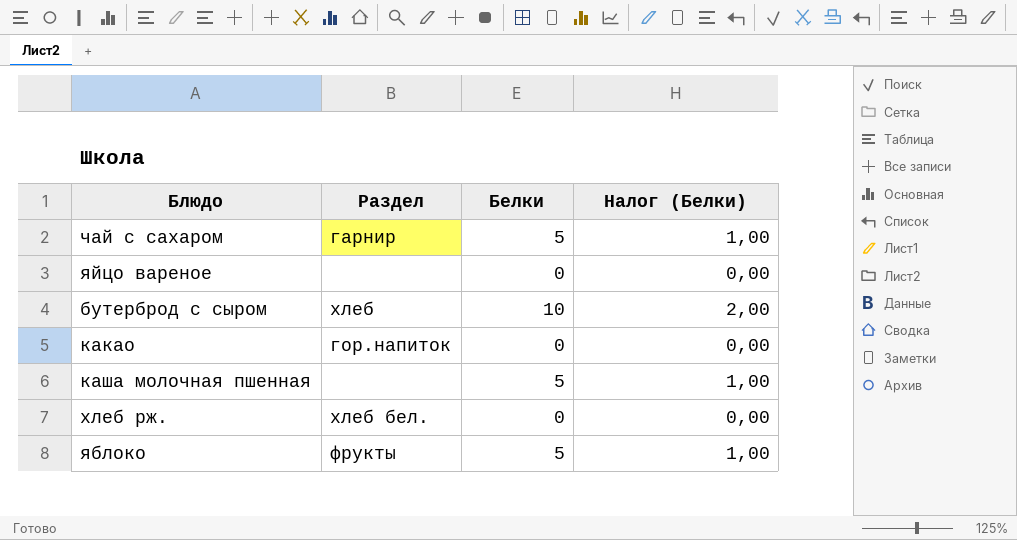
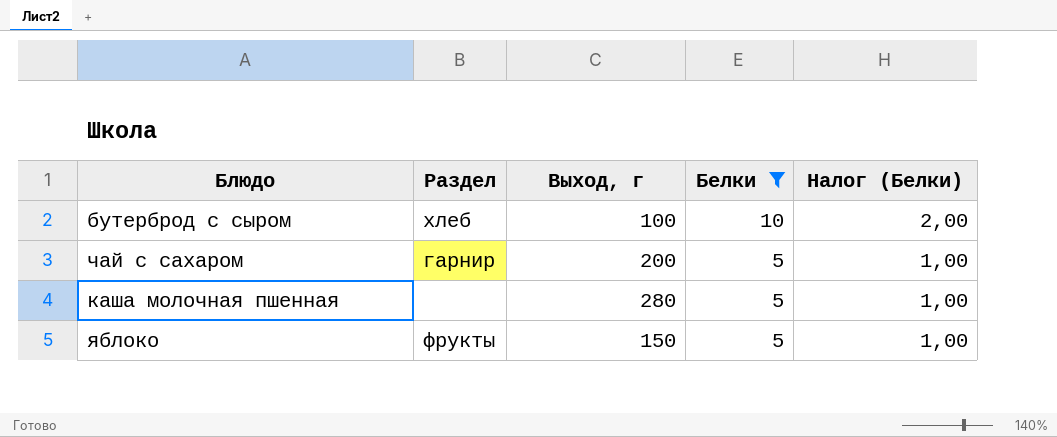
filter: none -> Белки != 0
row order: none -> Белки descending
column Выход, г | position: none -> 3

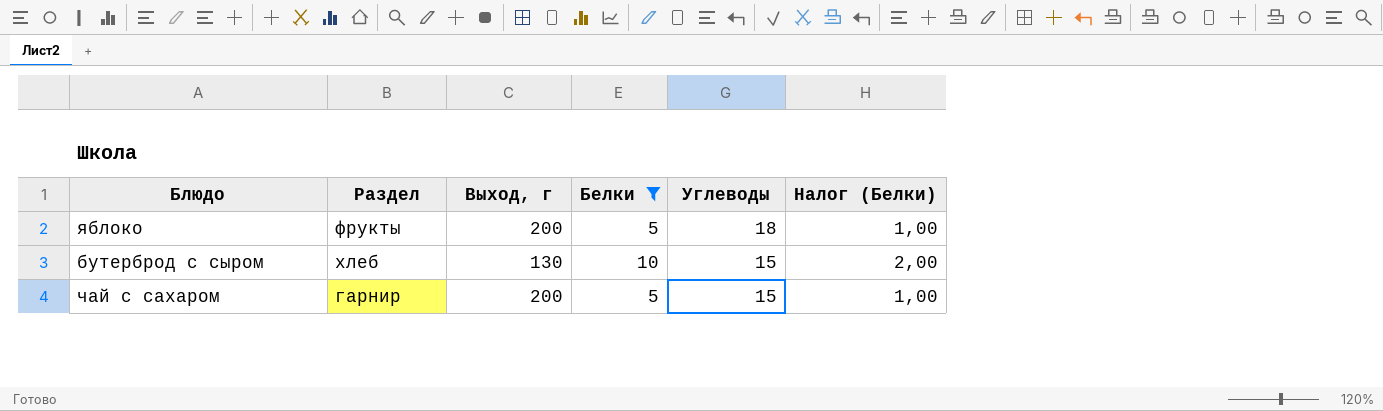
row order: Белки descending -> Углеводы descending
column Углеводы | position: none -> 5
row каша молочная пшенная: none | 280 | 5 | 1,00 -> none
яблоко | Выход, г: 150 -> 200
бутерброд с сыром | Выход, г: 100 -> 130

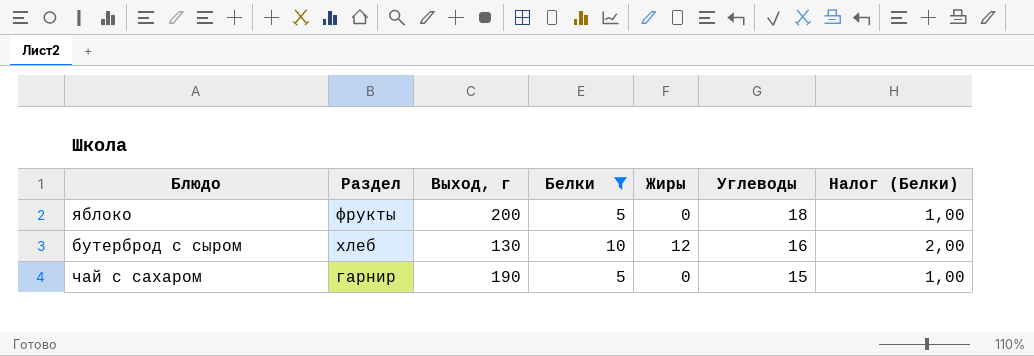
column Жиры | position: none -> 5
бутерброд с сыром | Углеводы: 15 -> 16
чай с сахаром | Выход, г: 200 -> 190

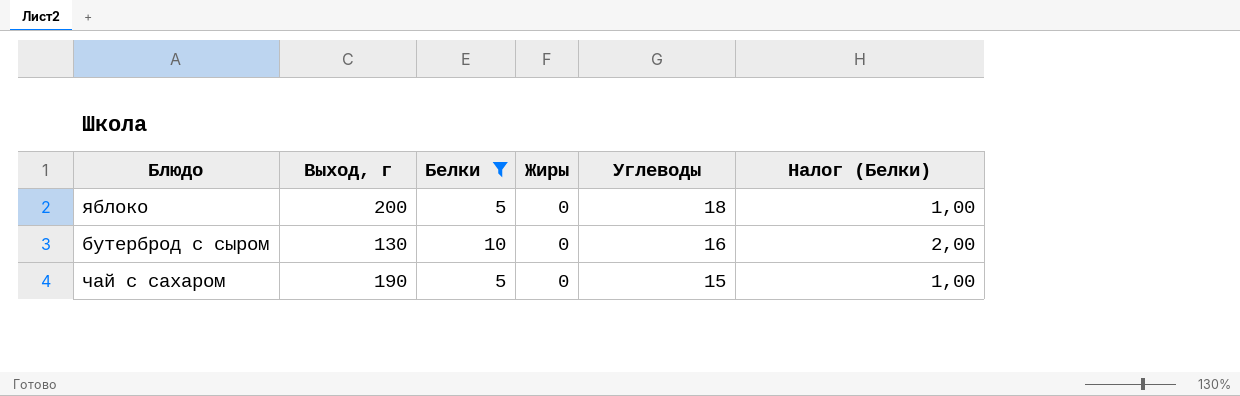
column Раздел | position: 2 -> none
бутерброд с сыром | Жиры: 12 -> 0

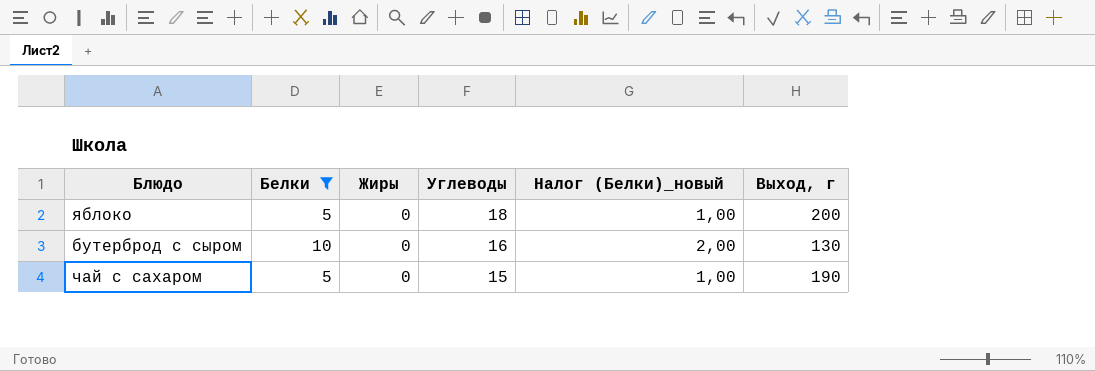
column name: Налог (Белки) -> Налог (Белки)_новый
column Выход, г | position: 2 -> 6

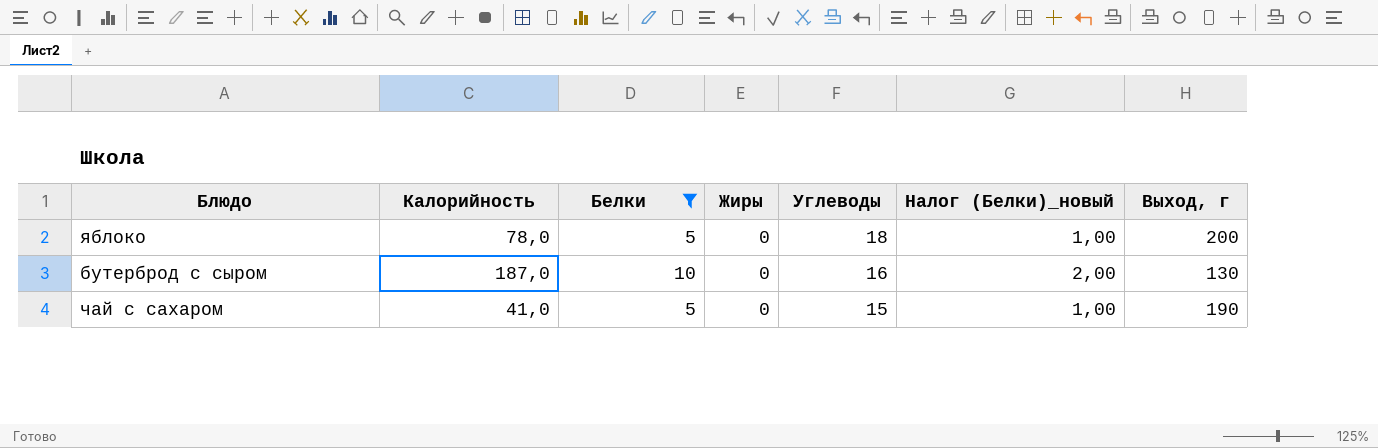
column Калорийность | position: none -> 2

